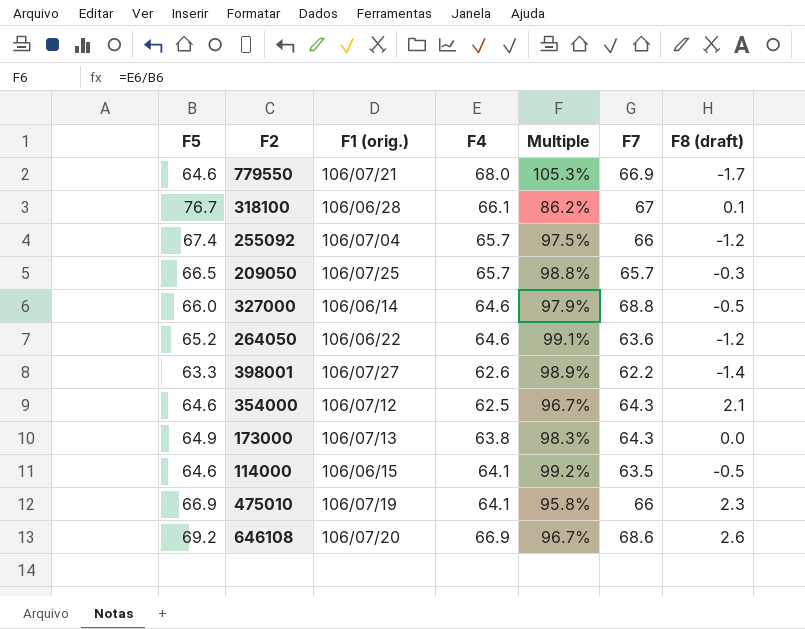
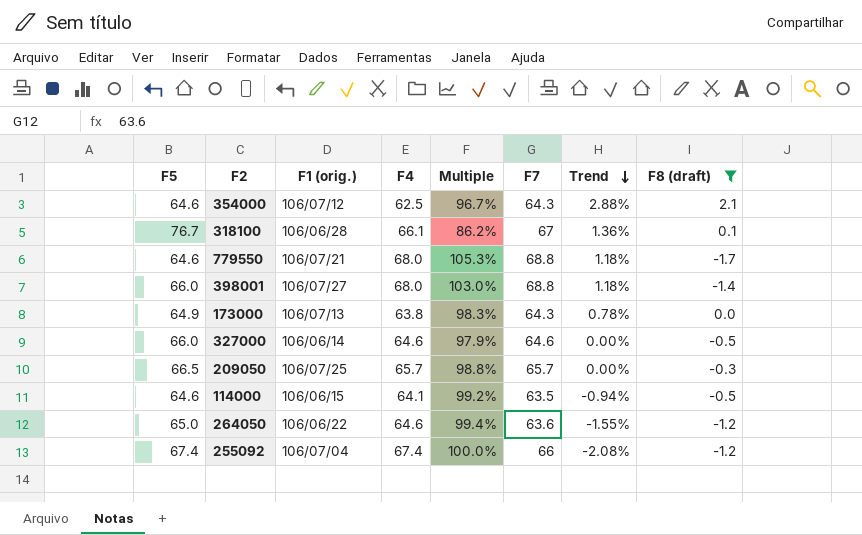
filter: none -> F8 (draft) <= 2.1
row order: none -> Trend descending
column Trend | formula: none -> ([F7] - [F4]) / [F4]
779550 | F7: 66.9 -> 68.8
398001 | F5: 63.3 -> 66.0
398001 | F4: 62.6 -> 68.0
398001 | Multiple: 98.9% -> 103.0%
398001 | F7: 62.2 -> 68.8
327000 | F7: 68.8 -> 64.6
264050 | F5: 65.2 -> 65.0
264050 | Multiple: 99.1% -> 99.4%
255092 | F4: 65.7 -> 67.4
255092 | Multiple: 97.5% -> 100.0%

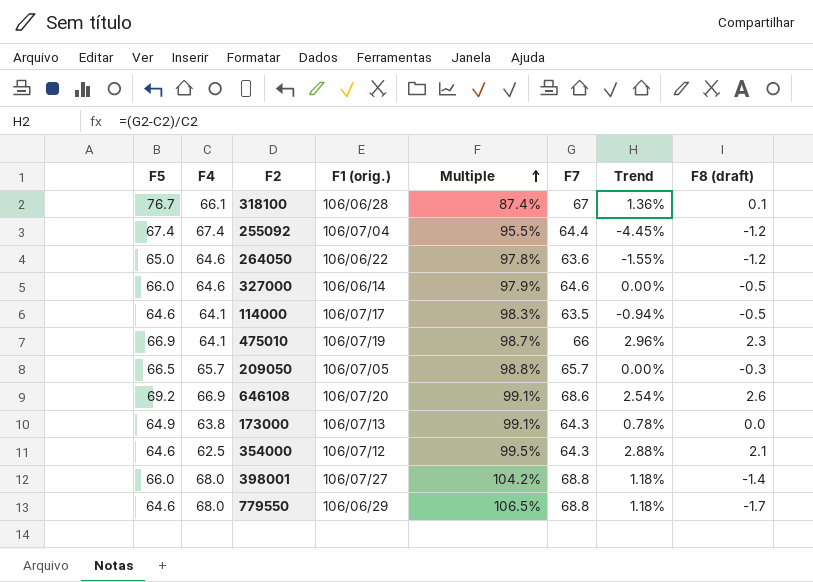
filter: F8 (draft) <= 2.1 -> none
row order: Trend descending -> Multiple ascending
column F4 | position: 4 -> 2
column Multiple | formula: [F4] / [F5] -> [F7] / [F5]
255092 | F7: 66 -> 64.4
255092 | Trend: -2.08% -> -4.45%
114000 | F1 (orig.): 106/06/15 -> 106/07/17
209050 | F1 (orig.): 106/07/25 -> 106/07/05
779550 | F1 (orig.): 106/07/21 -> 106/06/29

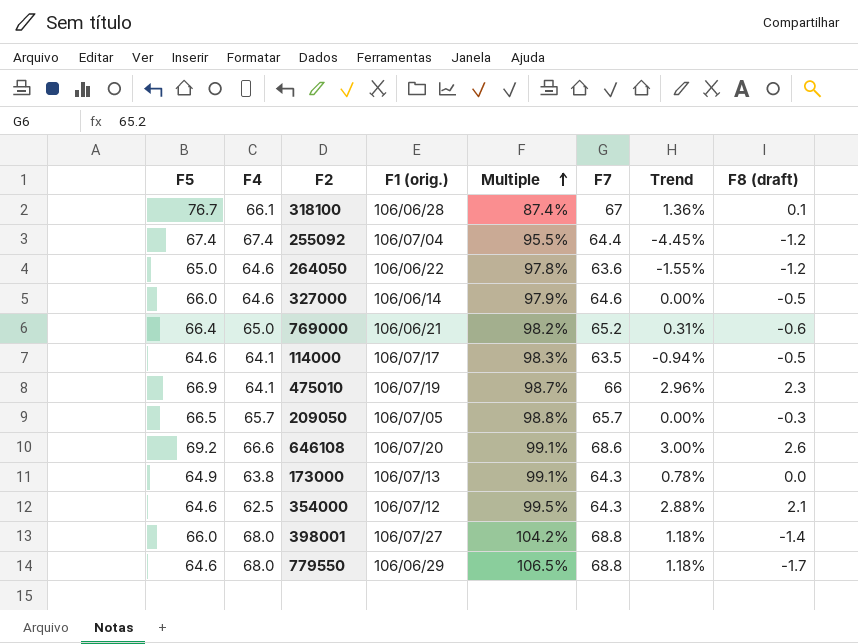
row 769000: none -> 66.4 | 65.0 | 106/06/21 | 98.2% | 65.2 | 0.31% | -0.6
646108 | F4: 66.9 -> 66.6
646108 | Trend: 2.54% -> 3.00%

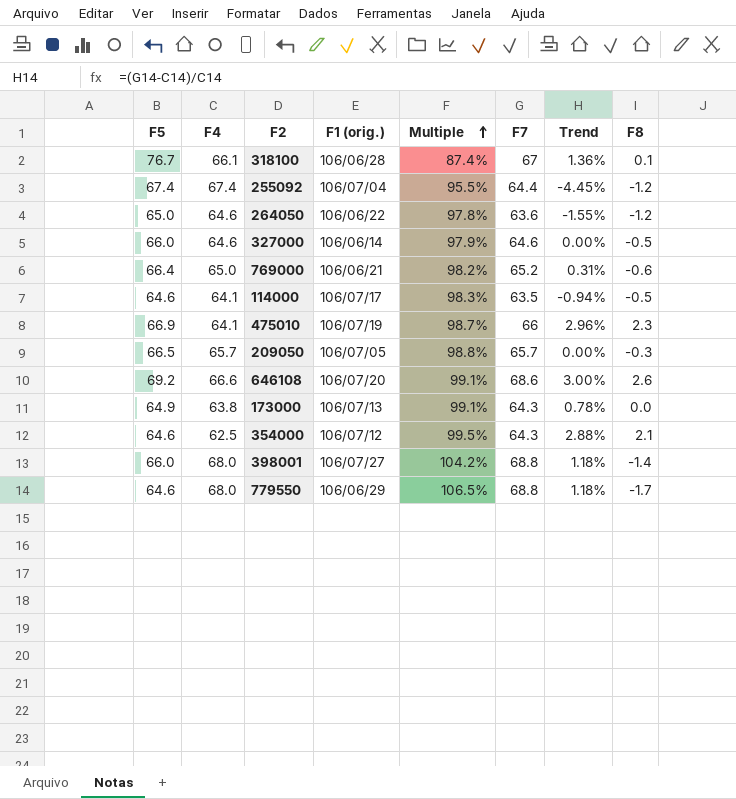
column name: F8 (draft) -> F8

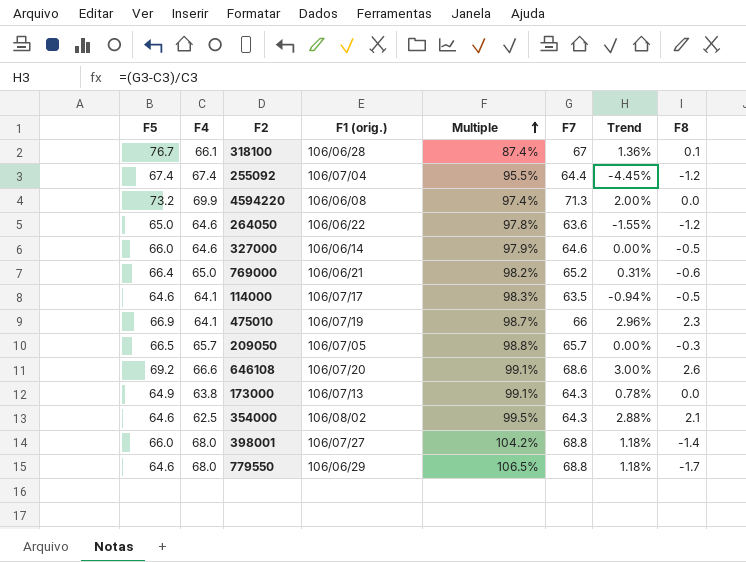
row 4594220: none -> 73.2 | 69.9 | 106/06/08 | 97.4% | 71.3 | 2.00% | 0.0
354000 | F1 (orig.): 106/07/12 -> 106/08/02

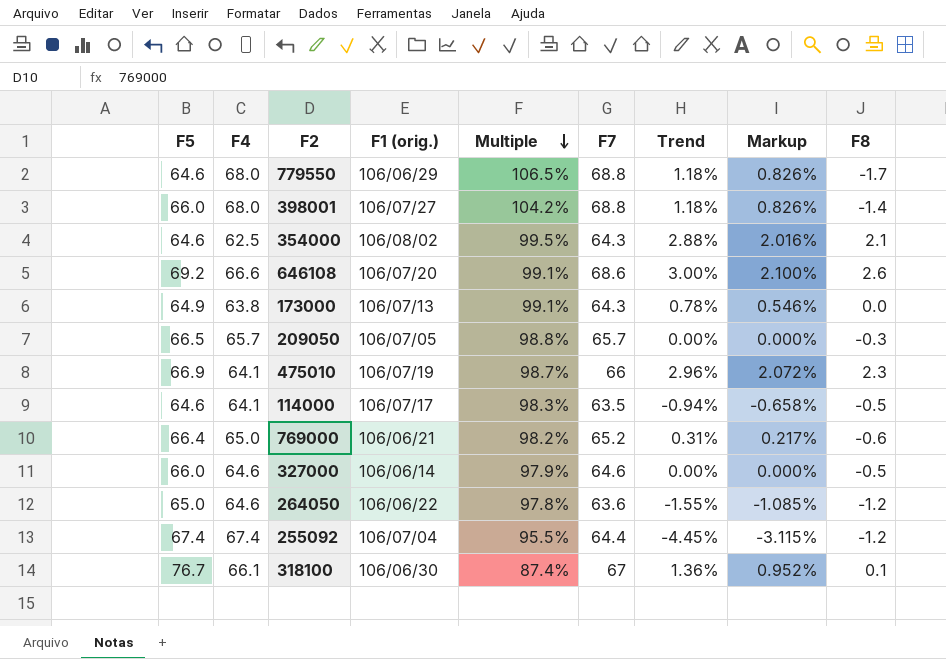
row order: Multiple ascending -> Multiple descending
column Markup | formula: none -> [Trend] * 0.7
row 4594220: 73.2 | 69.9 | 106/06/08 | 97.4% | 71.3 | 2.00% | 0.0 -> none
318100 | F1 (orig.): 106/06/28 -> 106/06/30

